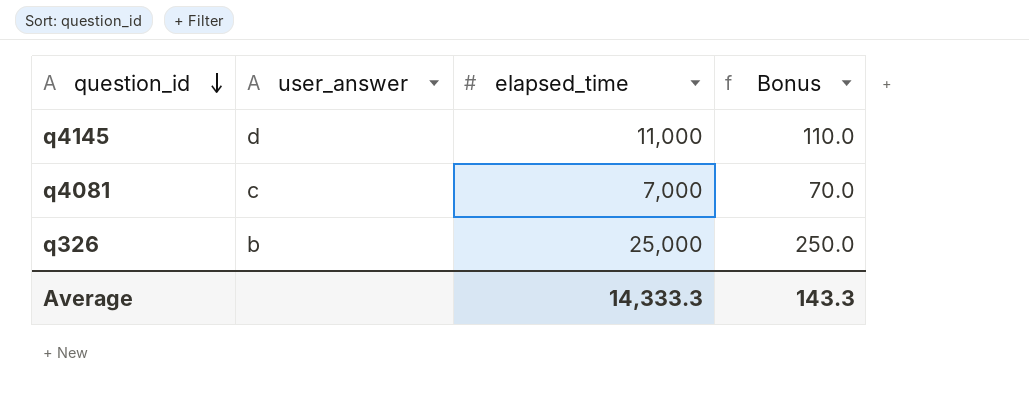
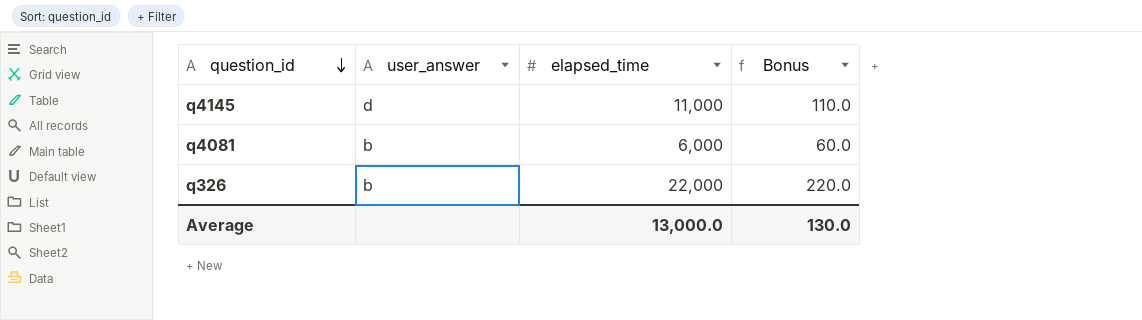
q4081 | user_answer: c -> b
q4081 | elapsed_time: 7,000 -> 6,000
q4081 | Bonus: 70.0 -> 60.0
q326 | elapsed_time: 25,000 -> 22,000
q326 | Bonus: 250.0 -> 220.0
Average | elapsed_time: 14,333.3 -> 13,000.0
Average | Bonus: 143.3 -> 130.0

